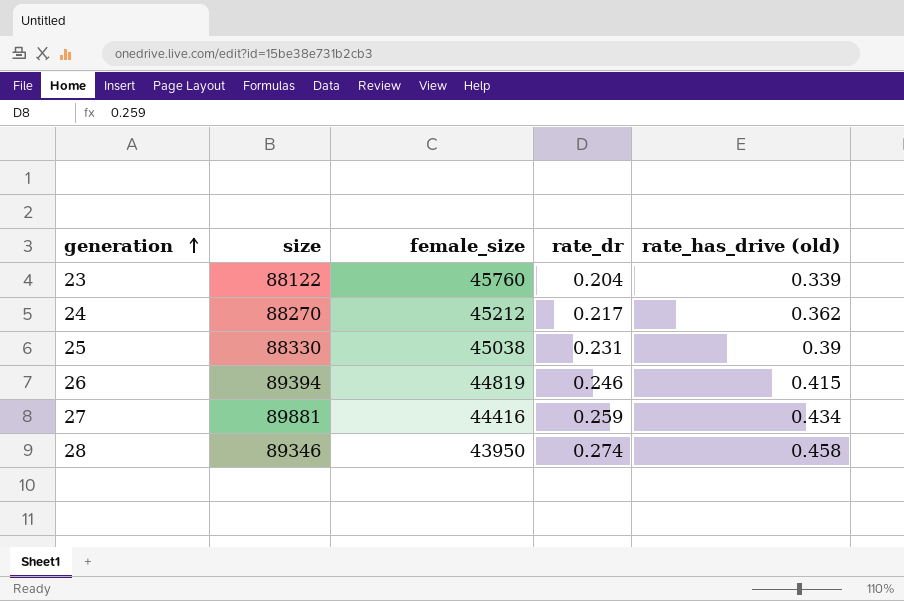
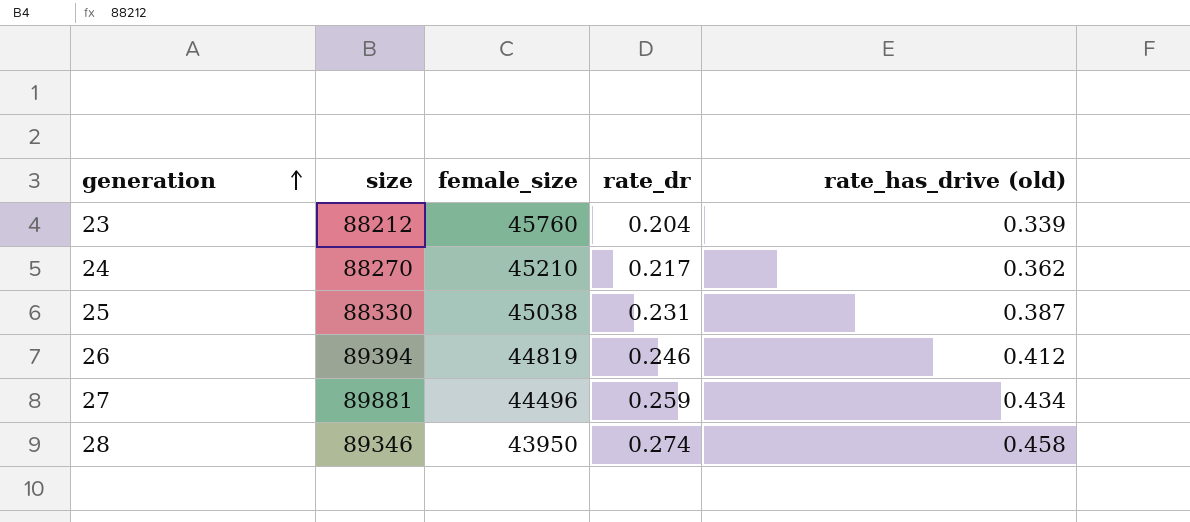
23 | size: 88122 -> 88212
24 | female_size: 45212 -> 45210
25 | rate_has_drive (old): 0.39 -> 0.387
26 | rate_has_drive (old): 0.415 -> 0.412
27 | female_size: 44416 -> 44496

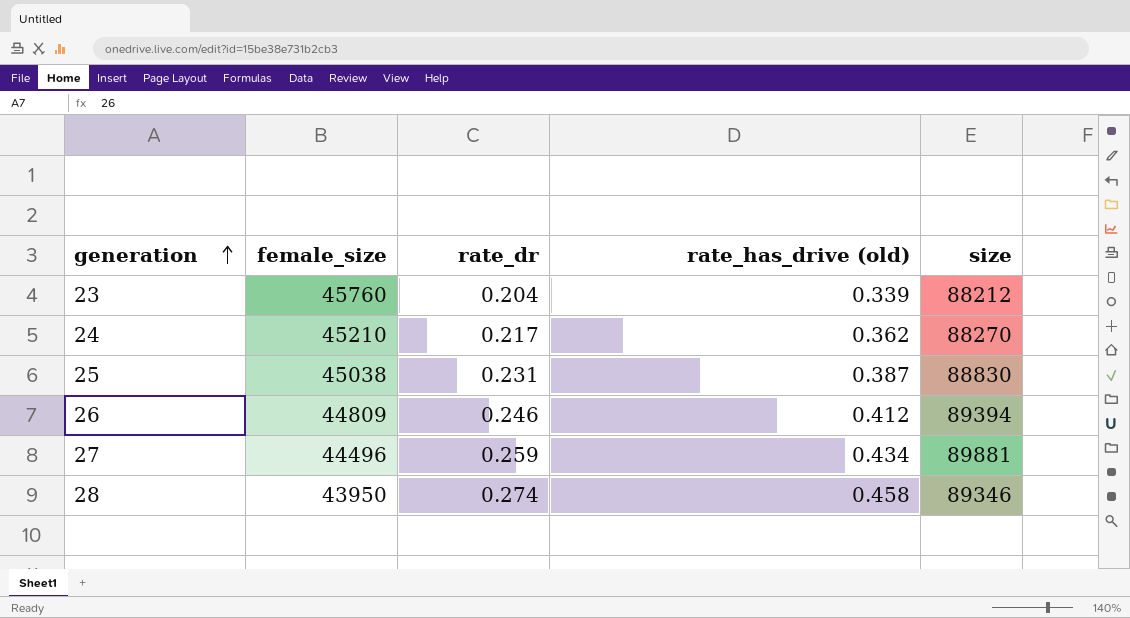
column size | position: 2 -> 5
25 | size: 88330 -> 88830
26 | female_size: 44819 -> 44809

